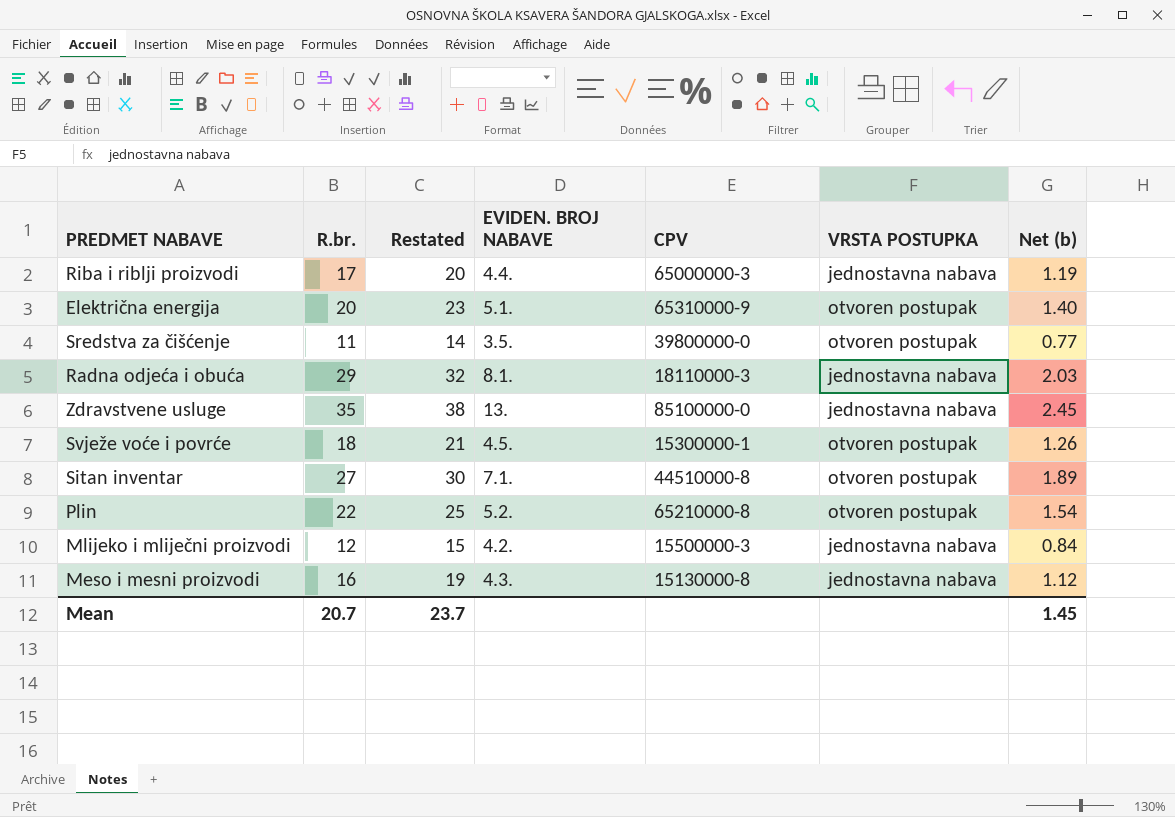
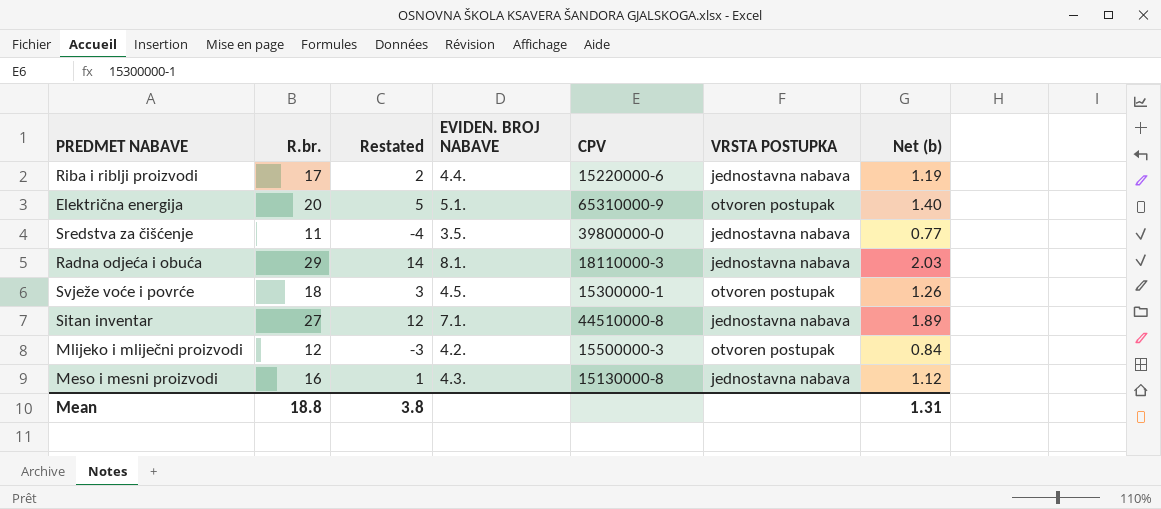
column Restated | formula: [R.br.] + 3 -> [R.br.] - 15
row Zdravstvene usluge: 35 | 38 | 13. | 85100000-0 | jednostavna nabava | 2.45 -> none
row Plin: 22 | 25 | 5.2. | 65210000-8 | otvoren postupak | 1.54 -> none
Riba i riblji proizvodi | CPV: 65000000-3 -> 15220000-6
Sredstva za čišćenje | VRSTA POSTUPKA: otvoren postupak -> jednostavna nabava
Sitan inventar | VRSTA POSTUPKA: otvoren postupak -> jednostavna nabava
Mlijeko i mliječni proizvodi | VRSTA POSTUPKA: jednostavna nabava -> otvoren postupak
Mean | R.br.: 20.7 -> 18.8
Mean | Restated: 23.7 -> 3.8
Mean | Net (b): 1.45 -> 1.31

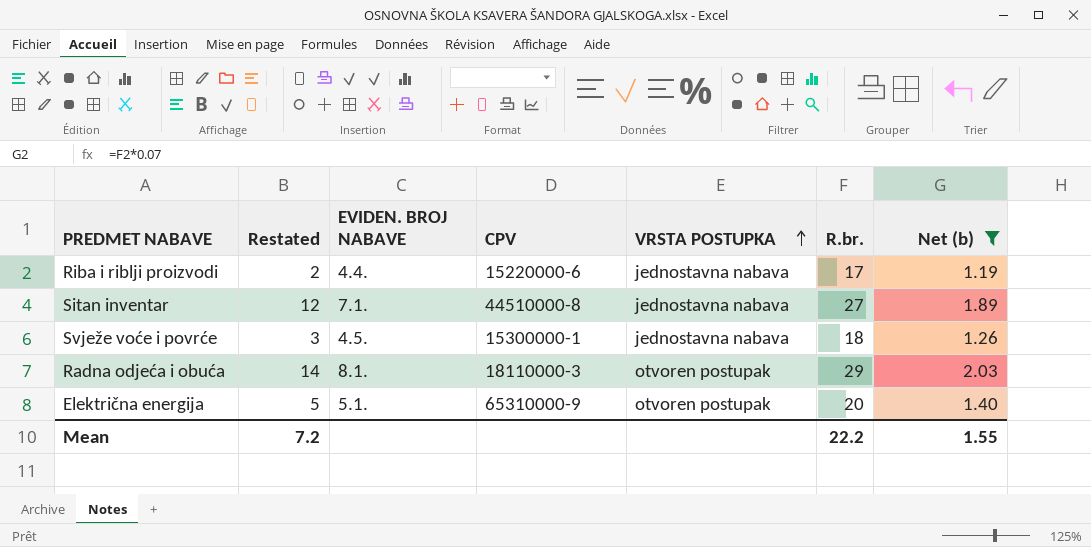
filter: none -> Net (b) >= 1.19
row order: none -> VRSTA POSTUPKA ascending
column R.br. | position: 2 -> 6
Svježe voće i povrće | VRSTA POSTUPKA: otvoren postupak -> jednostavna nabava
Radna odjeća i obuća | VRSTA POSTUPKA: jednostavna nabava -> otvoren postupak
Mean | Restated: 3.8 -> 7.2
Mean | R.br.: 18.8 -> 22.2
Mean | Net (b): 1.31 -> 1.55

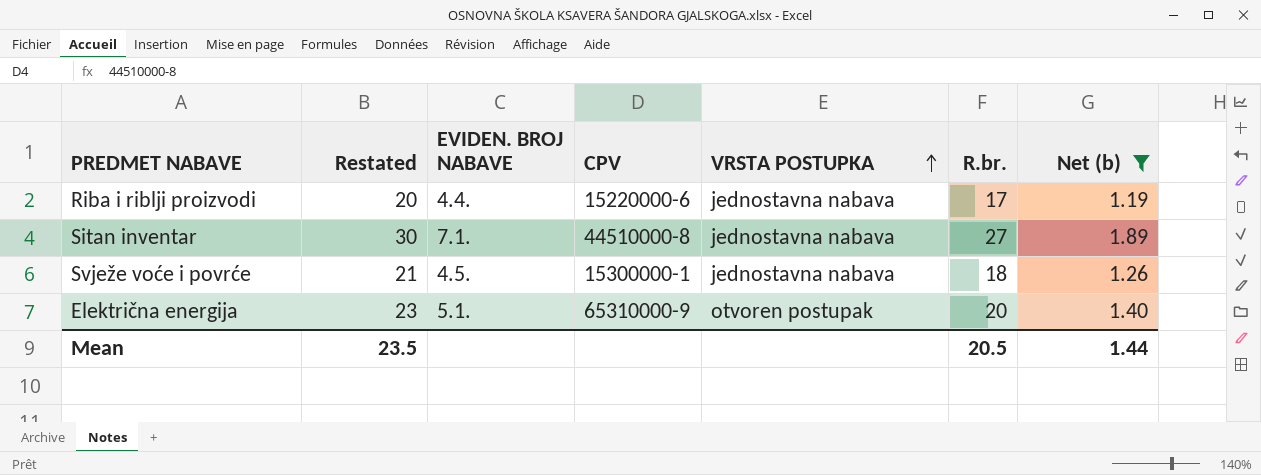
column Restated | formula: [R.br.] - 15 -> [R.br.] + 3
row Radna odjeća i obuća: 14 | 8.1. | 18110000-3 | otvoren postupak | 29 | 2.03 -> none
Mean | Restated: 7.2 -> 23.5
Mean | R.br.: 22.2 -> 20.5
Mean | Net (b): 1.55 -> 1.44

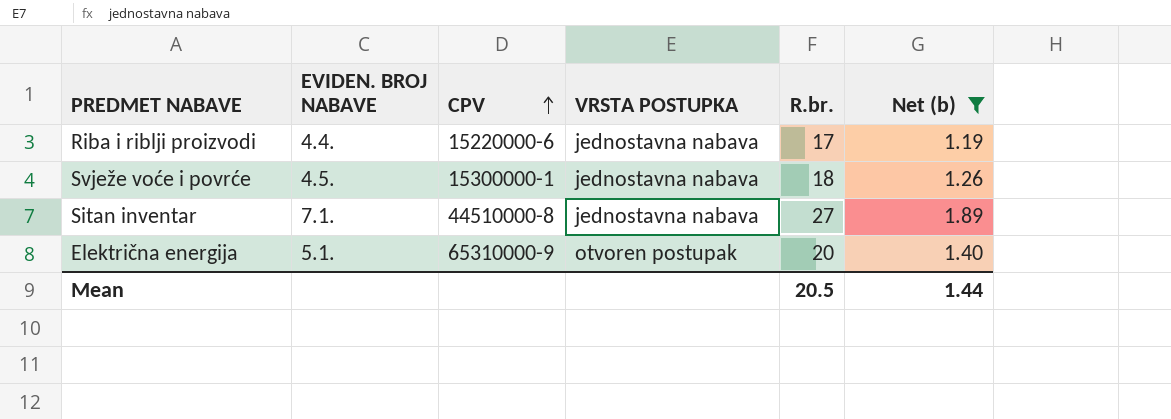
row order: VRSTA POSTUPKA ascending -> CPV ascending
column Restated | formula: [R.br.] + 3 -> none

